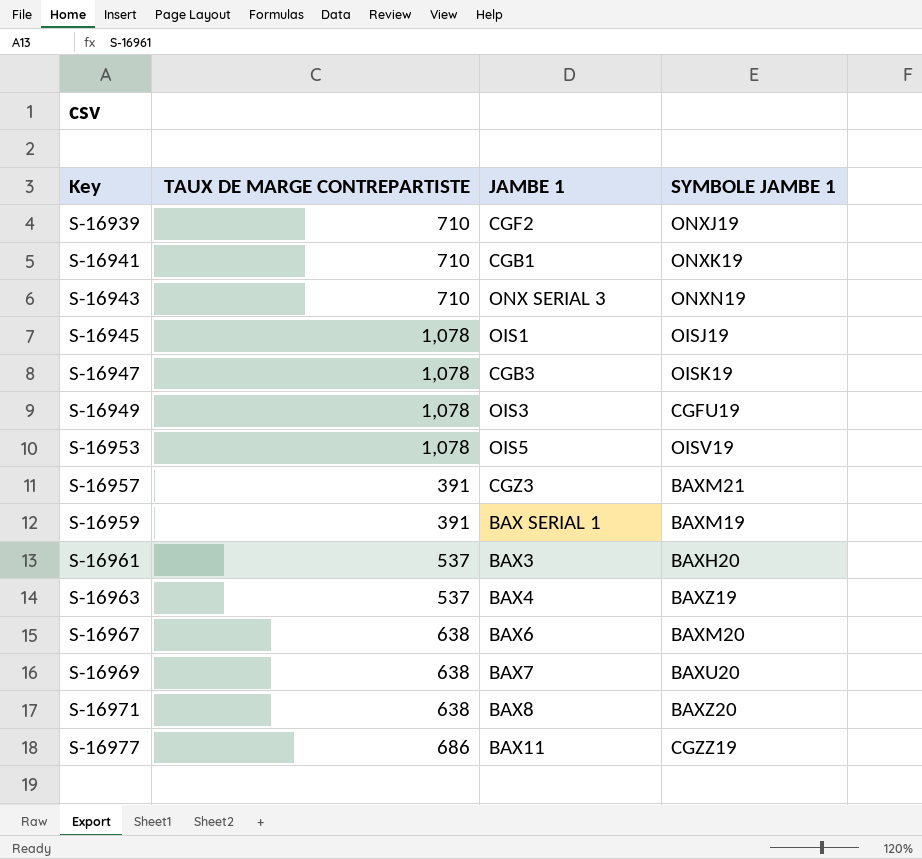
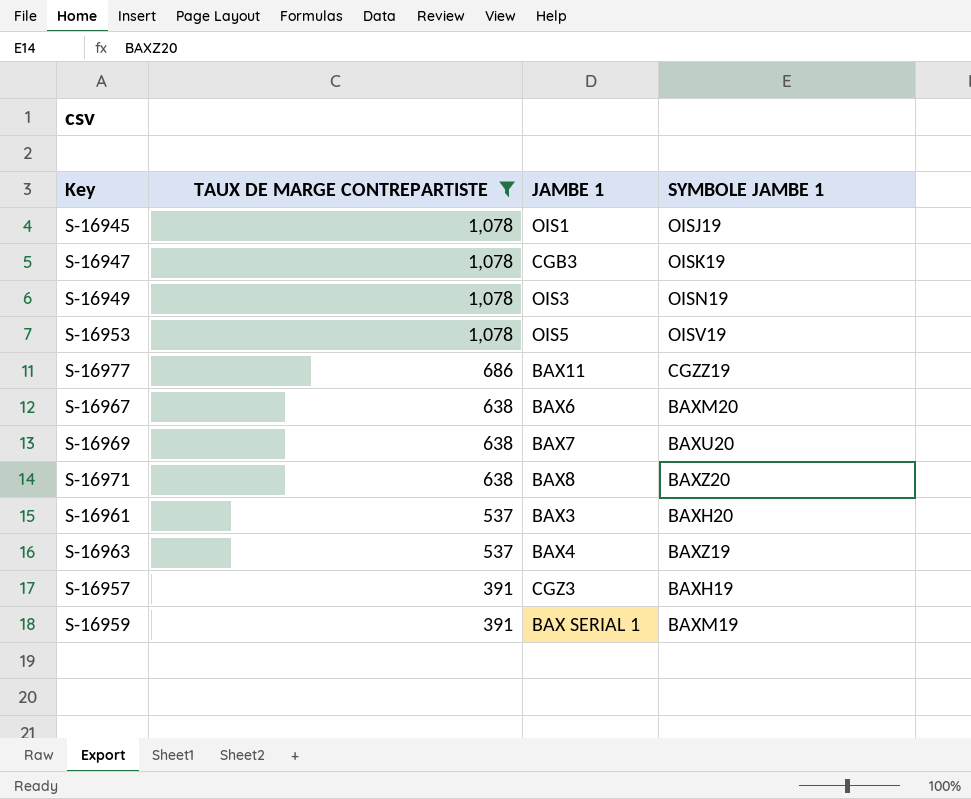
filter: none -> TAUX DE MARGE CONTREPARTISTE != 710
row order: Key ascending -> TAUX DE MARGE CONTREPARTISTE descending
S-16949 | SYMBOLE JAMBE 1: CGFU19 -> OISN19
S-16957 | SYMBOLE JAMBE 1: BAXM21 -> BAXH19

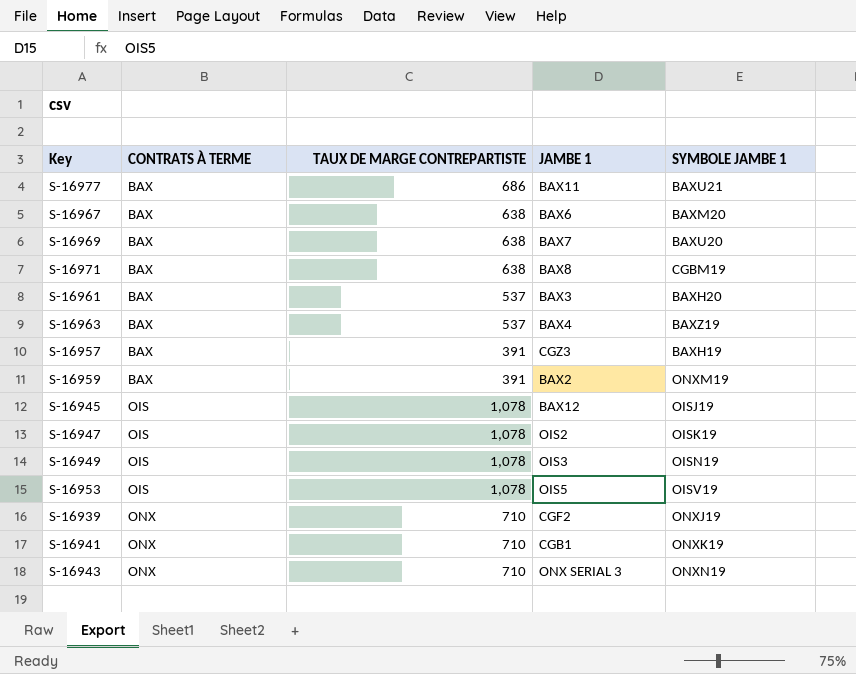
filter: TAUX DE MARGE CONTREPARTISTE != 710 -> none
row order: TAUX DE MARGE CONTREPARTISTE descending -> CONTRATS À TERME ascending
column CONTRATS À TERME | position: none -> 2
S-16977 | SYMBOLE JAMBE 1: CGZZ19 -> BAXU21
S-16971 | SYMBOLE JAMBE 1: BAXZ20 -> CGBM19
S-16959 | JAMBE 1: BAX SERIAL 1 -> BAX2
S-16959 | SYMBOLE JAMBE 1: BAXM19 -> ONXM19
S-16945 | JAMBE 1: OIS1 -> BAX12
S-16947 | JAMBE 1: CGB3 -> OIS2

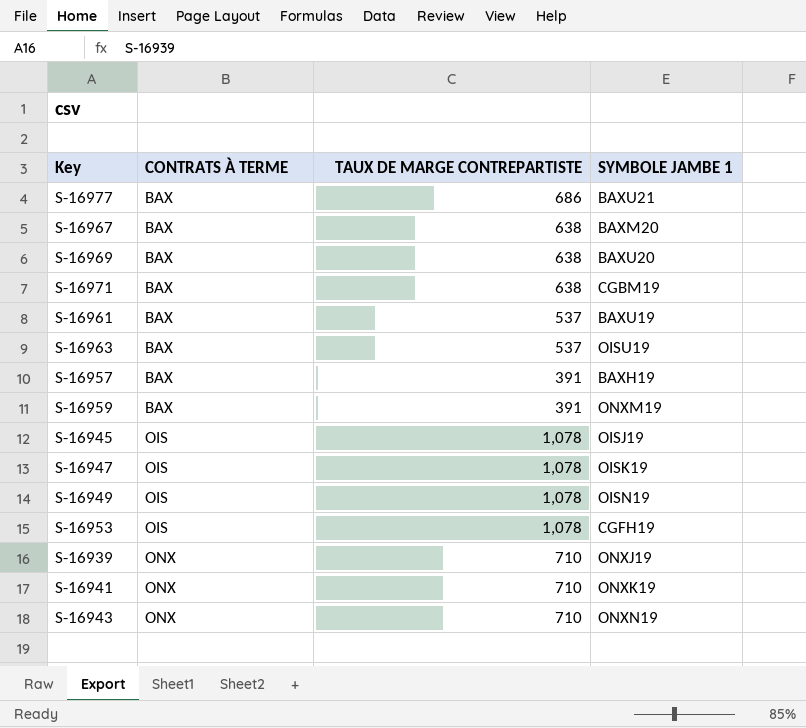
column JAMBE 1 | position: 4 -> none
S-16961 | SYMBOLE JAMBE 1: BAXH20 -> BAXU19
S-16963 | SYMBOLE JAMBE 1: BAXZ19 -> OISU19
S-16953 | SYMBOLE JAMBE 1: OISV19 -> CGFH19

